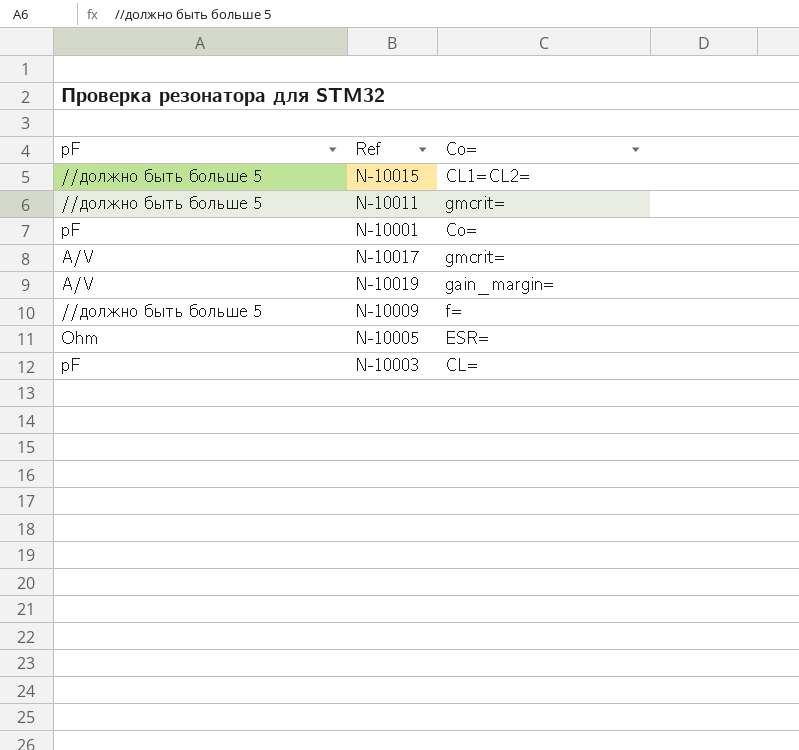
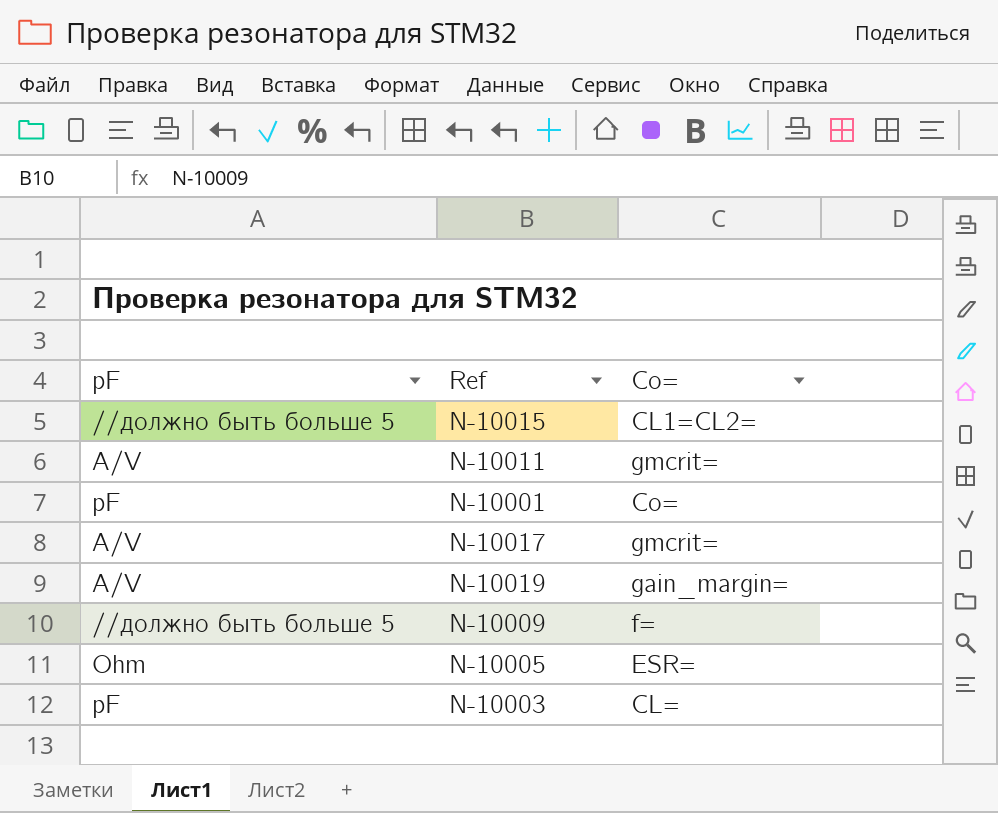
N-10011 | pF: //должно быть больше 5 -> A/V

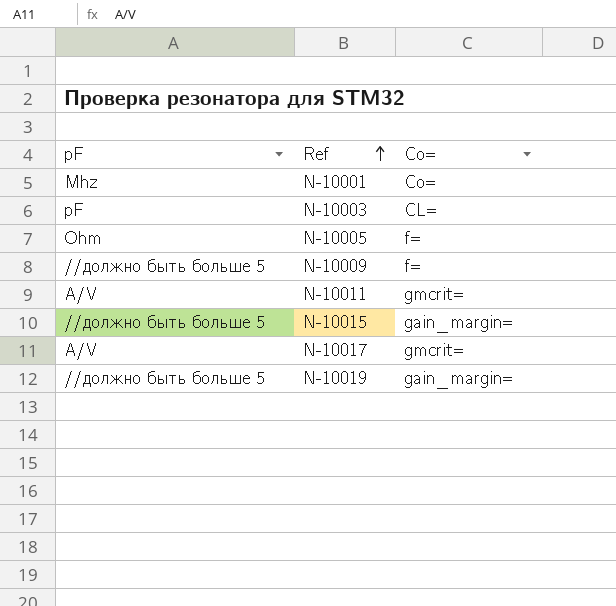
row order: none -> Ref ascending
N-10001 | pF: pF -> Mhz
N-10005 | Co=: ESR= -> f=
N-10015 | Co=: CL1=CL2= -> gain_margin=
N-10019 | pF: A/V -> //должно быть больше 5

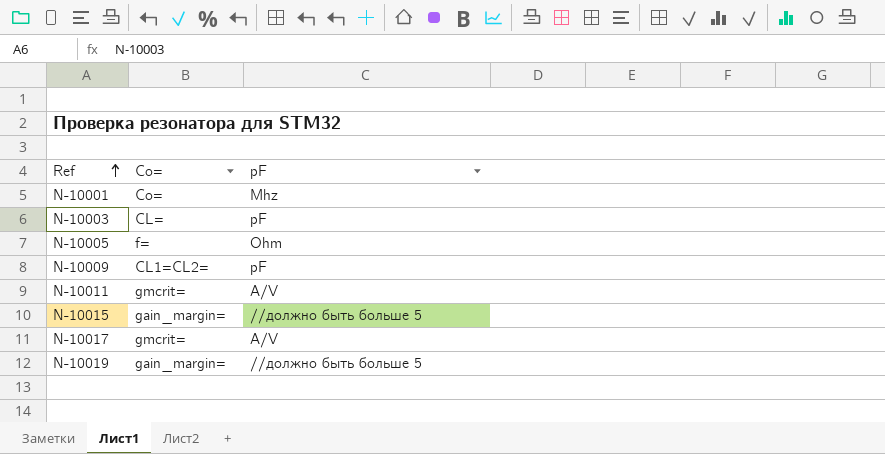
column pF | position: 1 -> 3
N-10009 | Co=: f= -> CL1=CL2=
N-10009 | pF: //должно быть больше 5 -> pF

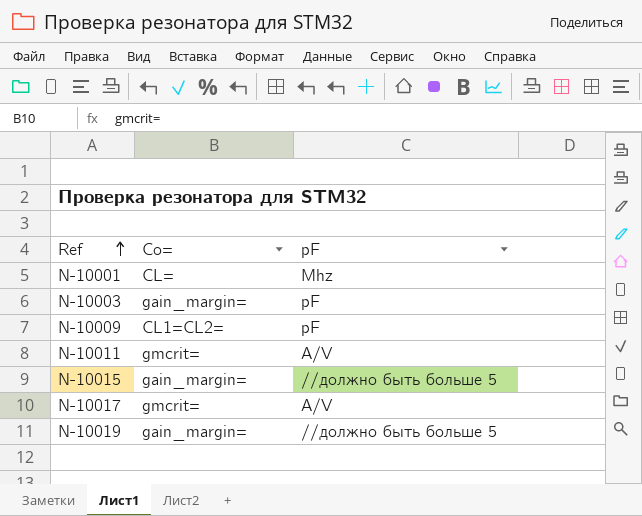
row N-10005: f= | Ohm -> none
N-10001 | Co=: Co= -> CL=
N-10003 | Co=: CL= -> gain_margin=

